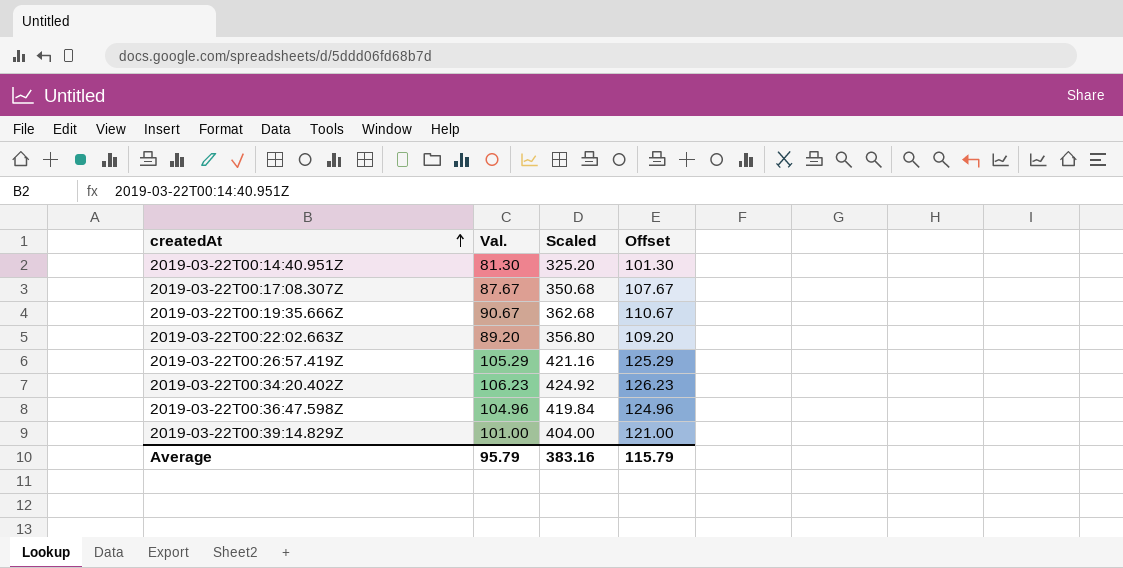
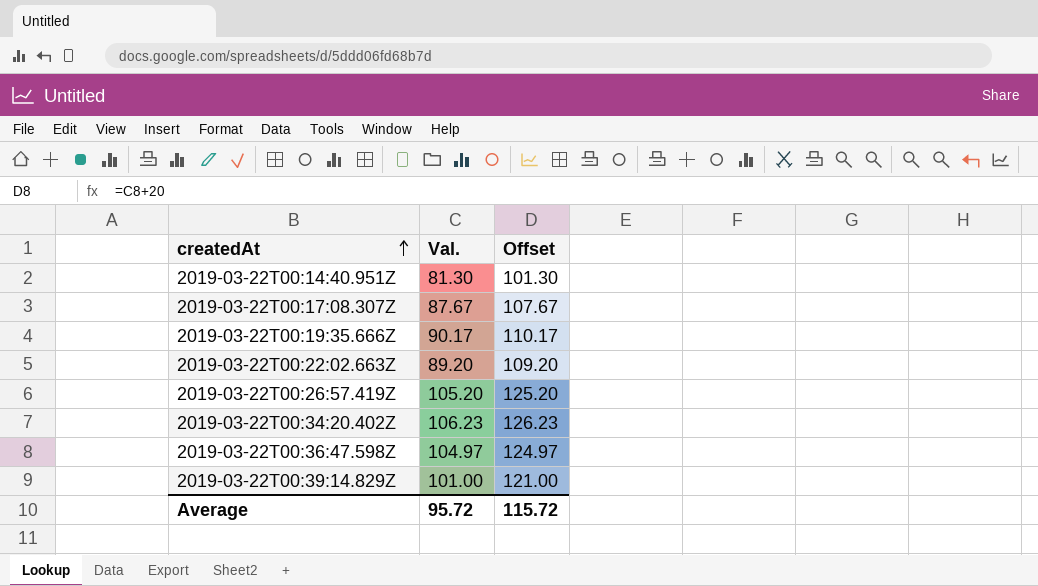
column Scaled | formula: [Val.] * 4 -> none
2019-03-22T00:19:35.666Z | Val.: 90.67 -> 90.17
2019-03-22T00:19:35.666Z | Offset: 110.67 -> 110.17
2019-03-22T00:26:57.419Z | Val.: 105.29 -> 105.20
2019-03-22T00:26:57.419Z | Offset: 125.29 -> 125.20
2019-03-22T00:36:47.598Z | Val.: 104.96 -> 104.97
2019-03-22T00:36:47.598Z | Offset: 124.96 -> 124.97
Average | Val.: 95.79 -> 95.72
Average | Offset: 115.79 -> 115.72

